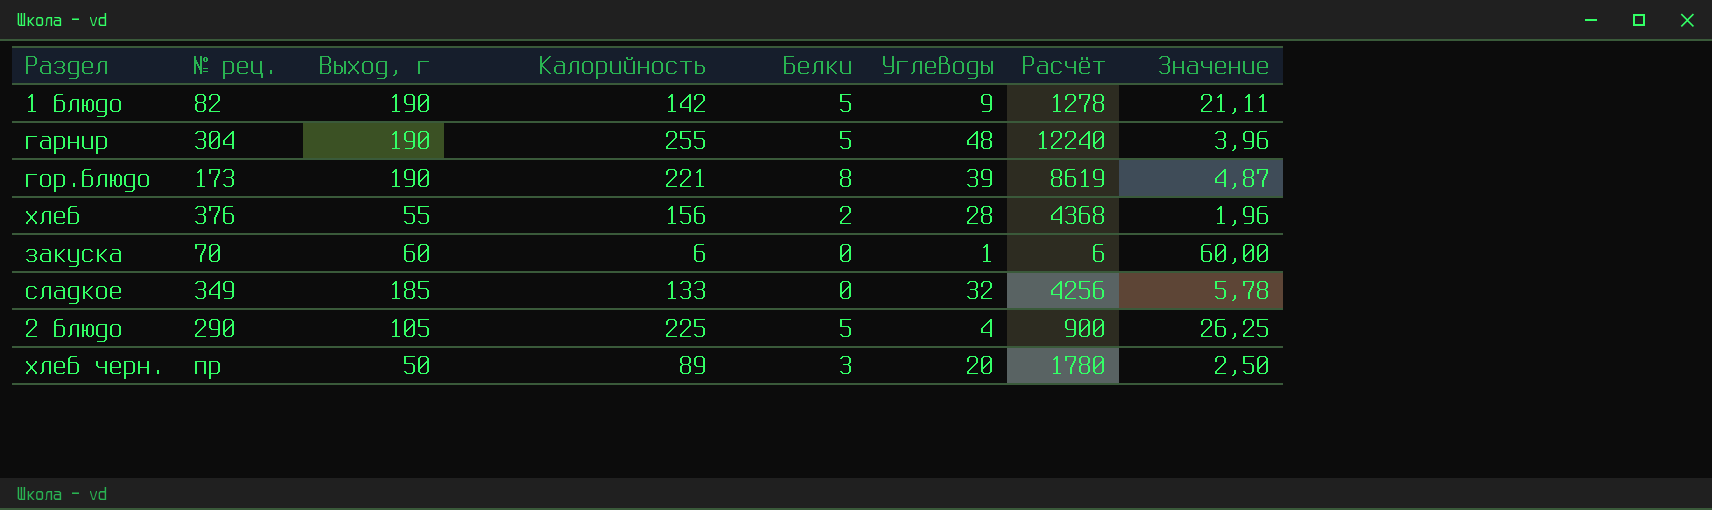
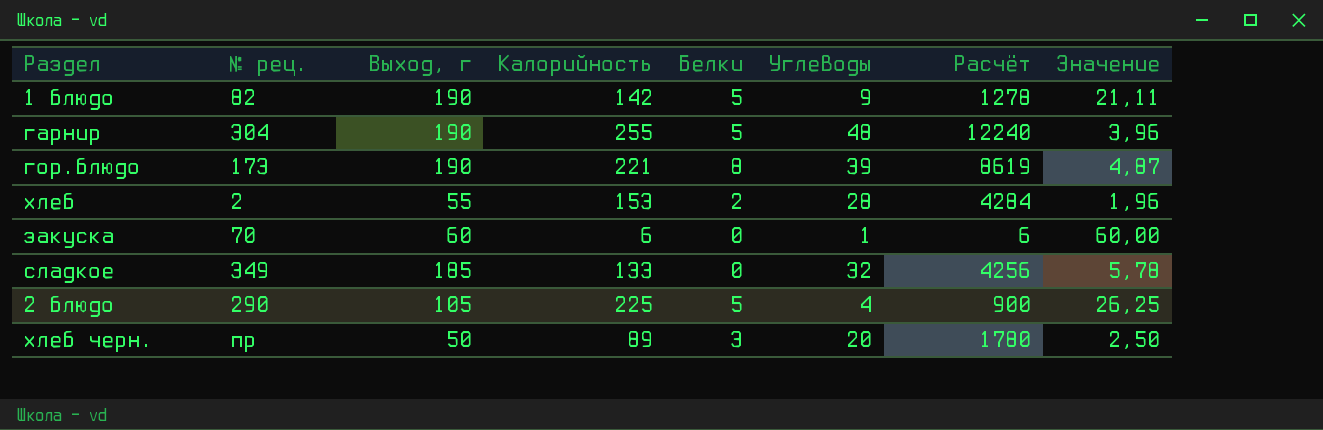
хлеб | № рец.: 376 -> 2
хлеб | Калорийность: 156 -> 153
хлеб | Расчёт: 4368 -> 4284

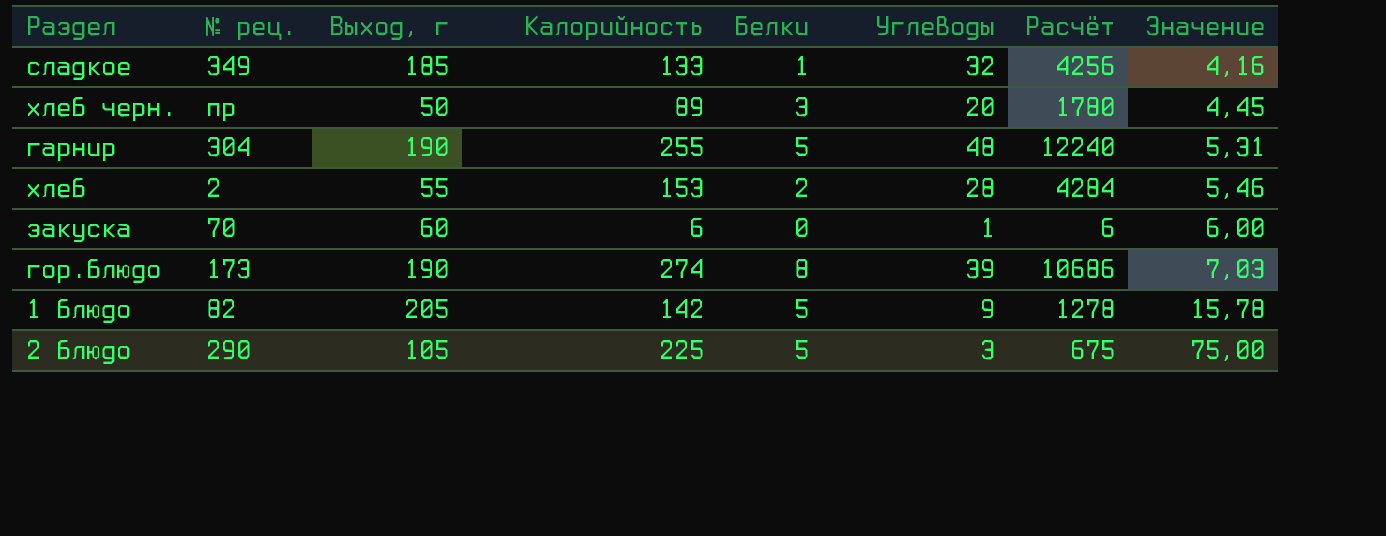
row order: none -> Значение ascending
column Значение | formula: [Выход, г] / [Углеводы] -> [Калорийность] / [Углеводы]
сладкое | Белки: 0 -> 1
гор.блюдо | Калорийность: 221 -> 274
гор.блюдо | Расчёт: 8619 -> 10686
1 блюдо | Выход, г: 190 -> 205
2 блюдо | Углеводы: 4 -> 3
2 блюдо | Расчёт: 900 -> 675

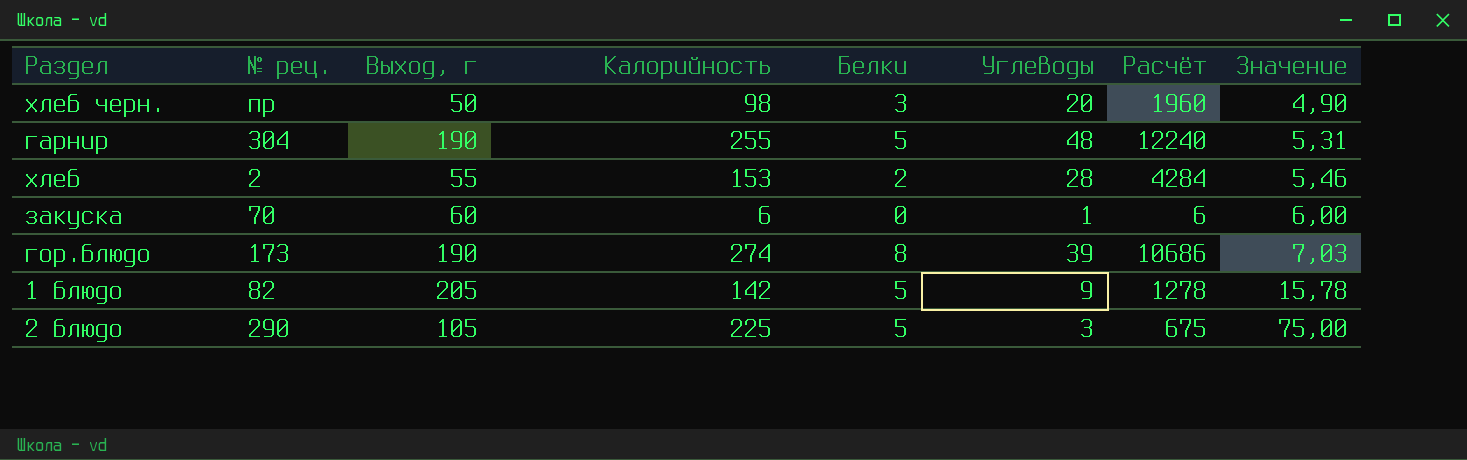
row сладкое: 349 | 185 | 133 | 1 | 32 | 4256 | 4,16 -> none
хлеб черн. | Калорийность: 89 -> 98
хлеб черн. | Расчёт: 1780 -> 1960
хлеб черн. | Значение: 4,45 -> 4,90

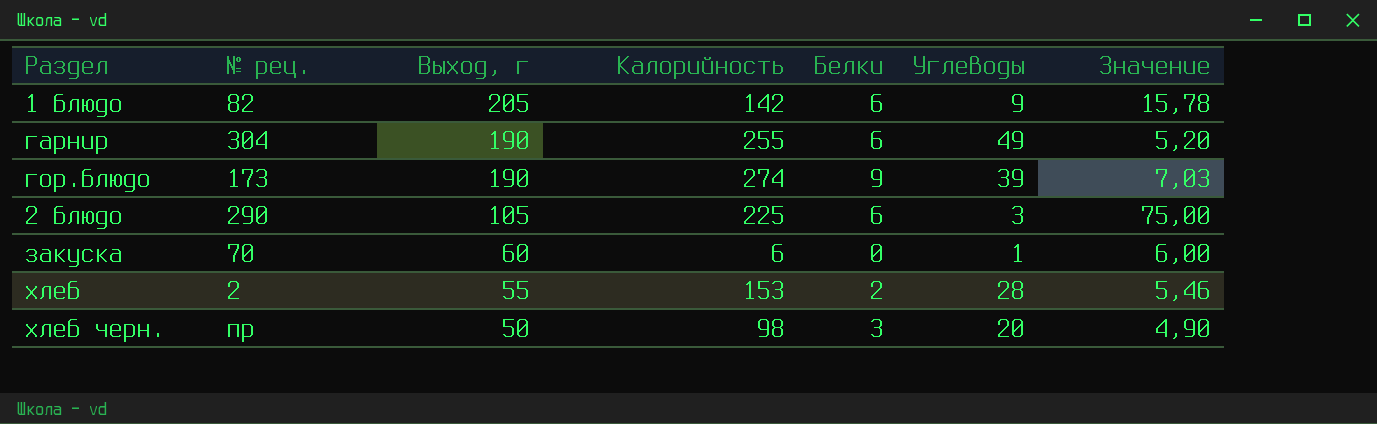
row order: Значение ascending -> Выход, г descending
column Расчёт | formula: [Калорийность] * [Углеводы] -> none
1 блюдо | Белки: 5 -> 6
гарнир | Белки: 5 -> 6
гарнир | Углеводы: 48 -> 49
гарнир | Значение: 5,31 -> 5,20
гор.блюдо | Белки: 8 -> 9
2 блюдо | Белки: 5 -> 6

